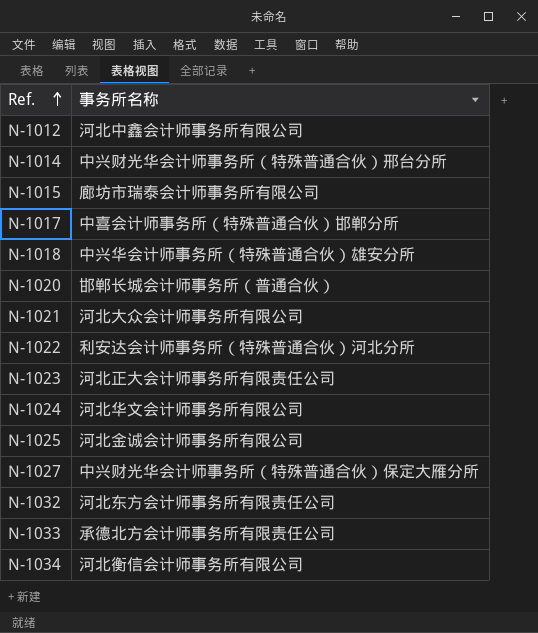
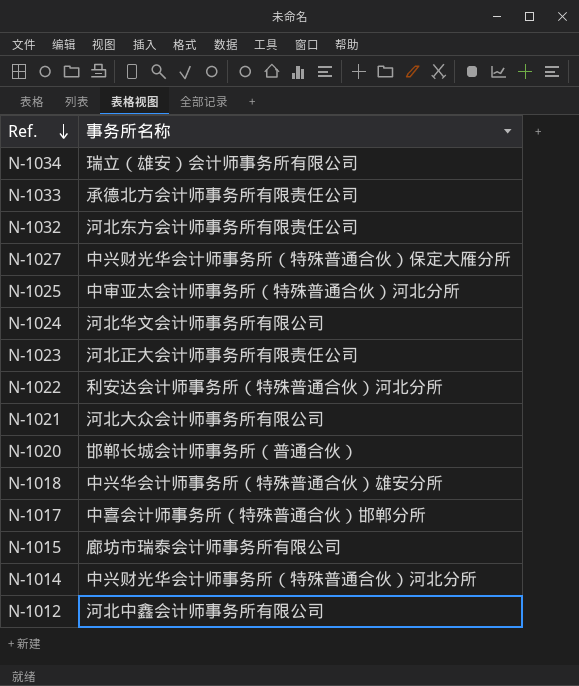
row order: Ref. ascending -> Ref. descending
N-1034 | 事务所名称: 河北衡信会计师事务所有限公司 -> 瑞立（雄安）会计师事务所有限公司
N-1025 | 事务所名称: 河北金诚会计师事务所有限公司 -> 中审亚太会计师事务所（特殊普通合伙）河北分所
N-1014 | 事务所名称: 中兴财光华会计师事务所（特殊普通合伙）邢台分所 -> 中兴财光华会计师事务所（特殊普通合伙）河北分所

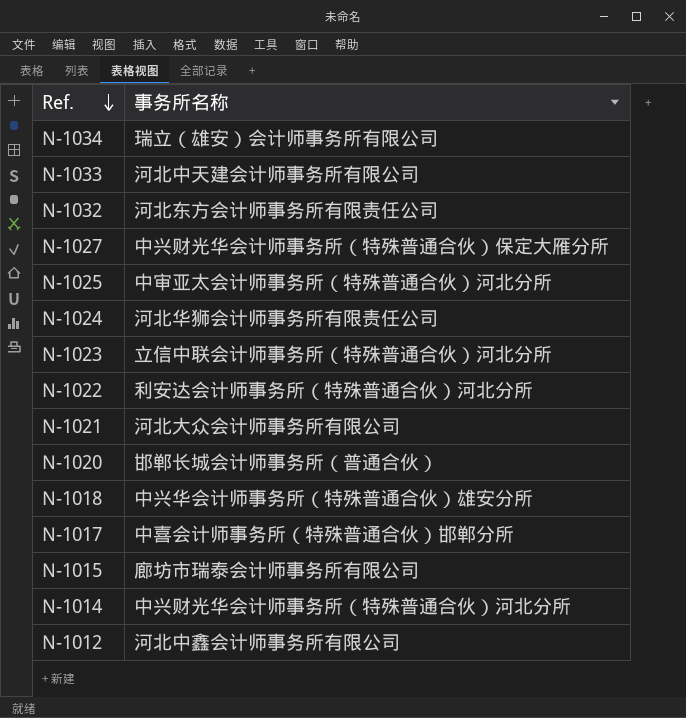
N-1033 | 事务所名称: 承德北方会计师事务所有限责任公司 -> 河北中天建会计师事务所有限公司
N-1024 | 事务所名称: 河北华文会计师事务所有限公司 -> 河北华狮会计师事务所有限责任公司
N-1023 | 事务所名称: 河北正大会计师事务所有限责任公司 -> 立信中联会计师事务所（特殊普通合伙）河北分所

